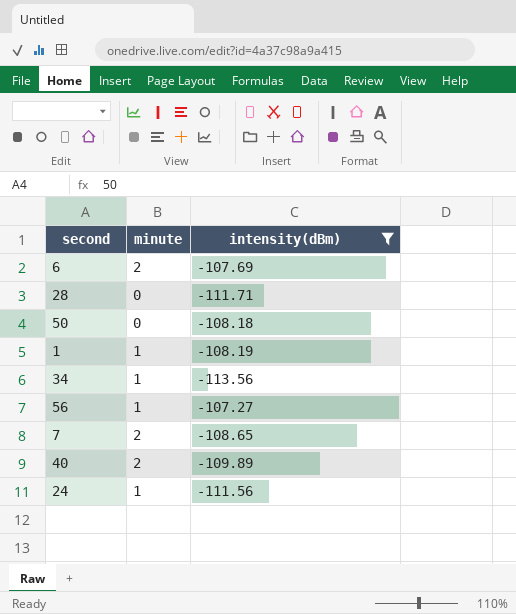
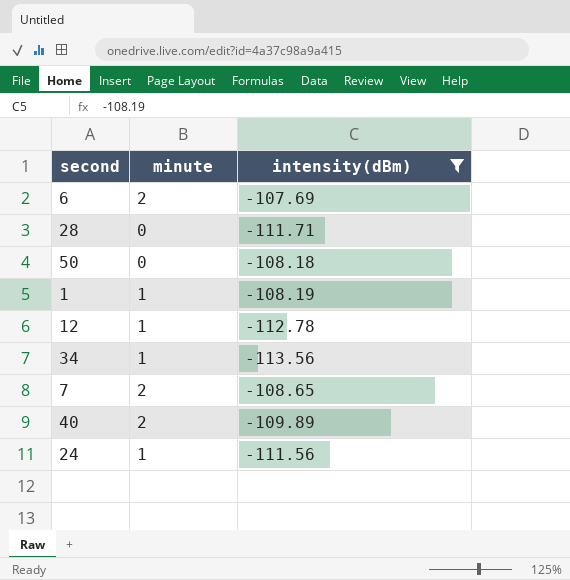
row 56: 1 | -107.27 -> none
row 12: none -> 1 | -112.78

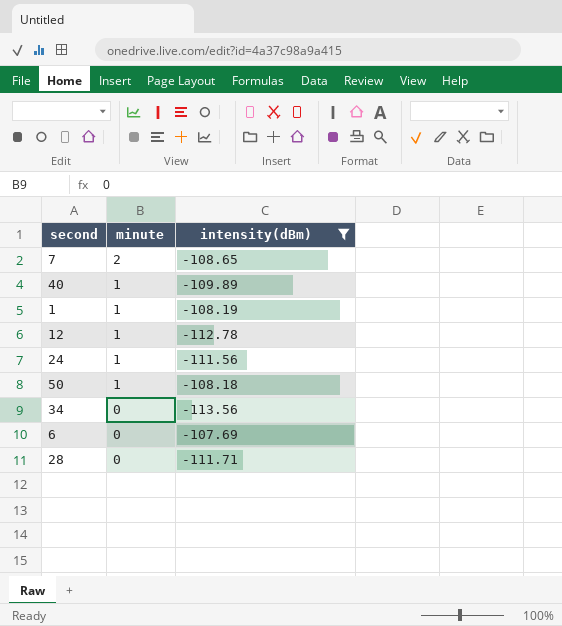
row order: none -> minute descending
40 | minute: 2 -> 1
50 | minute: 0 -> 1
34 | minute: 1 -> 0
6 | minute: 2 -> 0

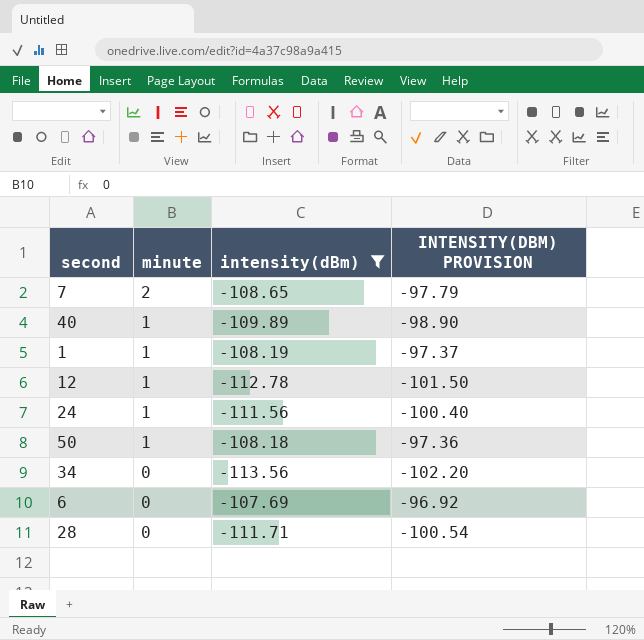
column INTENSITY(DBM) PROVISION | formula: none -> [intensity(dBm)] * 0.9

